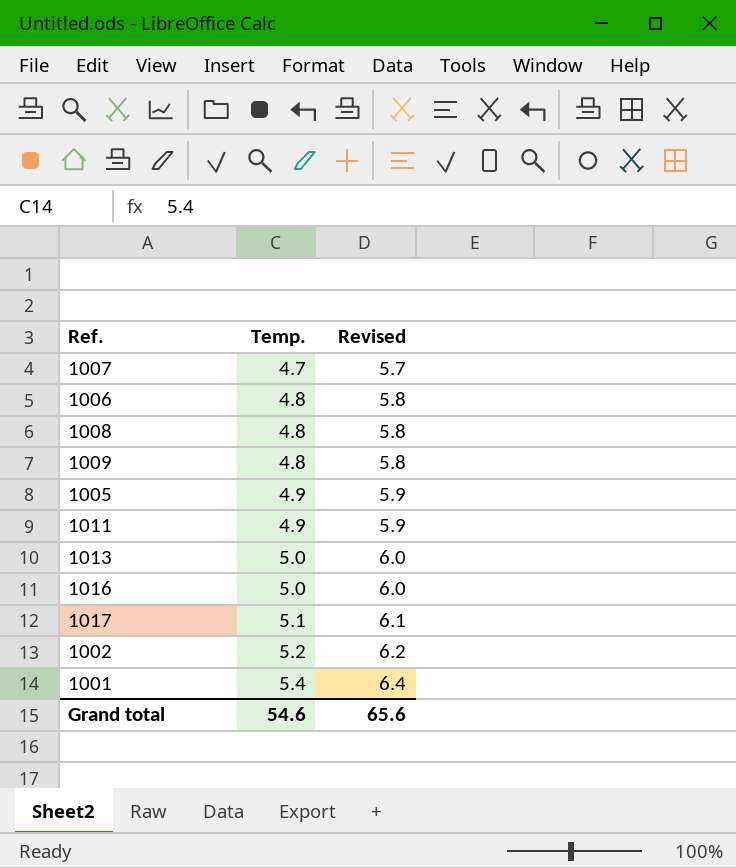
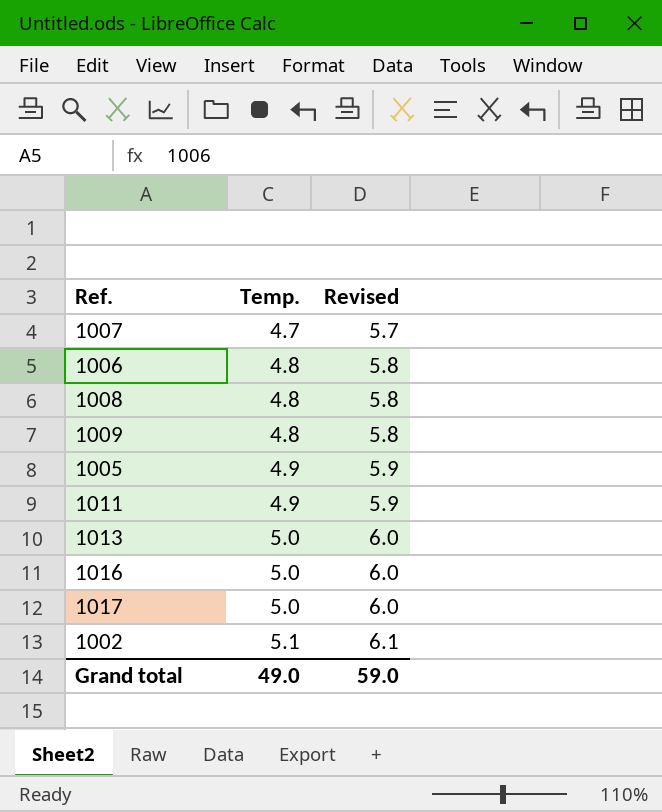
row 1001: 5.4 | 6.4 -> none
1017 | Temp.: 5.1 -> 5.0
1017 | Revised: 6.1 -> 6.0
1002 | Temp.: 5.2 -> 5.1
1002 | Revised: 6.2 -> 6.1
Grand total | Temp.: 54.6 -> 49.0
Grand total | Revised: 65.6 -> 59.0

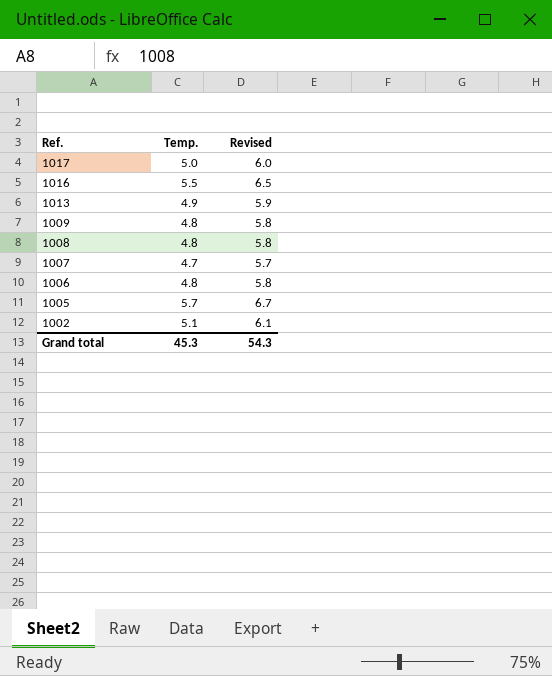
row order: Temp. ascending -> Ref. descending
row 1011: 4.9 | 5.9 -> none
1016 | Temp.: 5.0 -> 5.5
1016 | Revised: 6.0 -> 6.5
1013 | Temp.: 5.0 -> 4.9
1013 | Revised: 6.0 -> 5.9
1005 | Temp.: 4.9 -> 5.7
1005 | Revised: 5.9 -> 6.7
Grand total | Temp.: 49.0 -> 45.3
Grand total | Revised: 59.0 -> 54.3

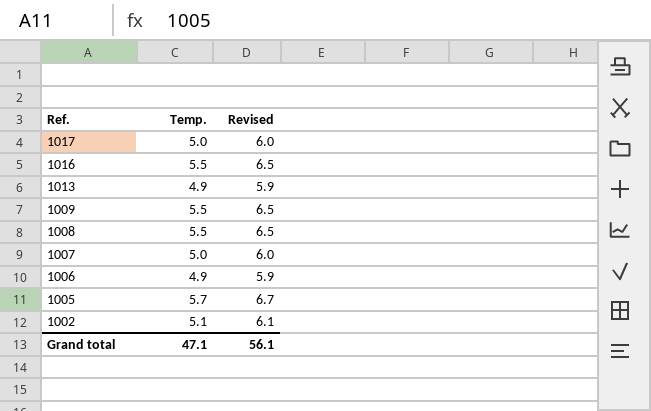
1009 | Temp.: 4.8 -> 5.5
1009 | Revised: 5.8 -> 6.5
1008 | Temp.: 4.8 -> 5.5
1008 | Revised: 5.8 -> 6.5
1007 | Temp.: 4.7 -> 5.0
1007 | Revised: 5.7 -> 6.0
1006 | Temp.: 4.8 -> 4.9
1006 | Revised: 5.8 -> 5.9
Grand total | Temp.: 45.3 -> 47.1
Grand total | Revised: 54.3 -> 56.1

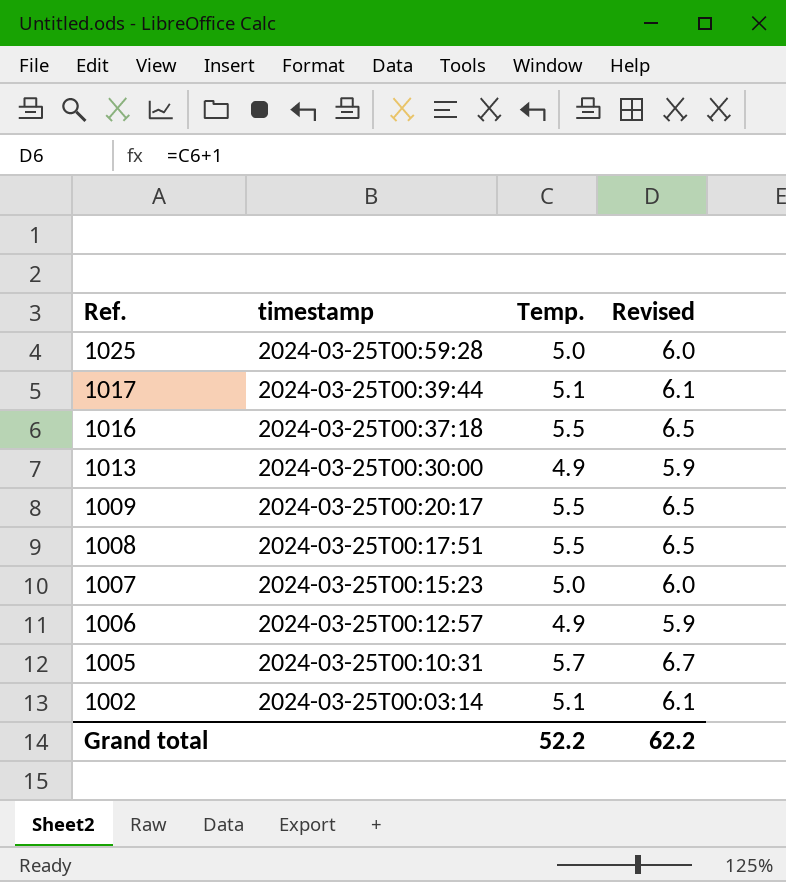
column timestamp | position: none -> 2
row 1025: none -> 2024-03-25T00:59:28 | 5.0 | 6.0
1017 | Temp.: 5.0 -> 5.1
1017 | Revised: 6.0 -> 6.1
Grand total | Temp.: 47.1 -> 52.2
Grand total | Revised: 56.1 -> 62.2

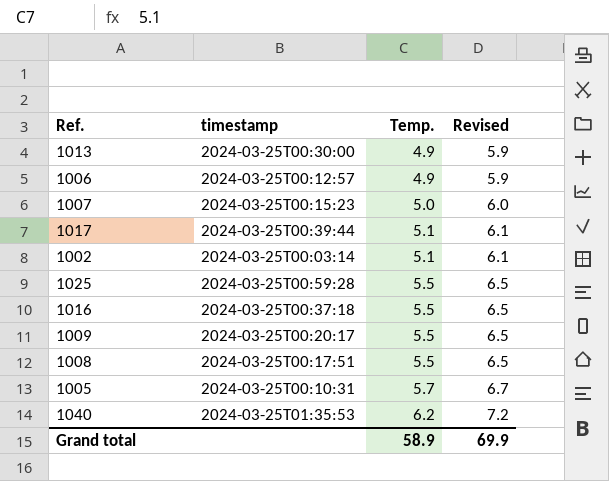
row order: Ref. descending -> Temp. ascending
1025 | Temp.: 5.0 -> 5.5
1025 | Revised: 6.0 -> 6.5
row 1040: none -> 2024-03-25T01:35:53 | 6.2 | 7.2
Grand total | Temp.: 52.2 -> 58.9
Grand total | Revised: 62.2 -> 69.9

